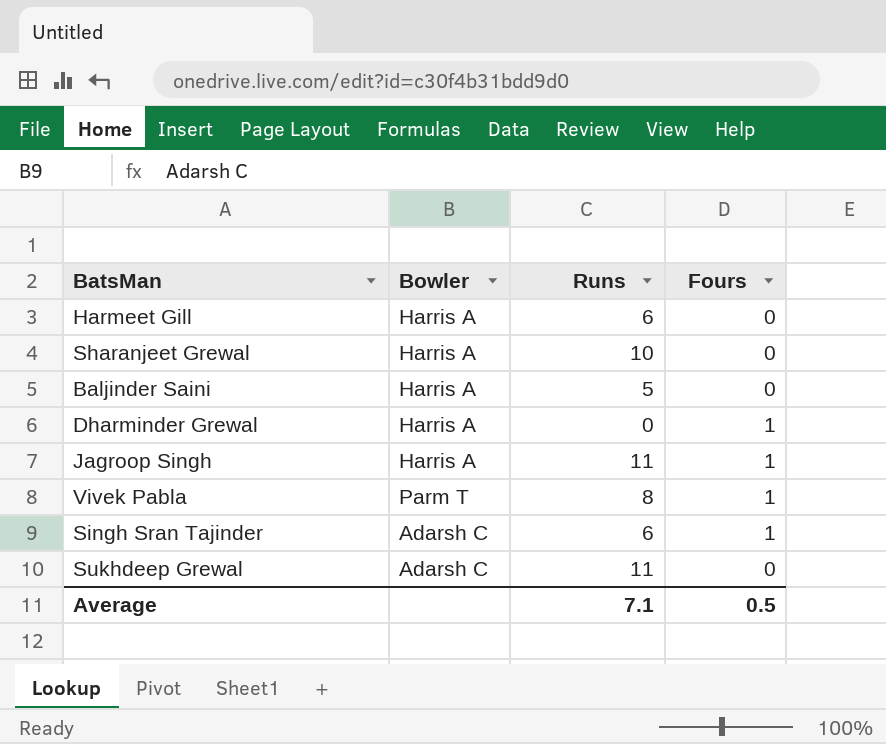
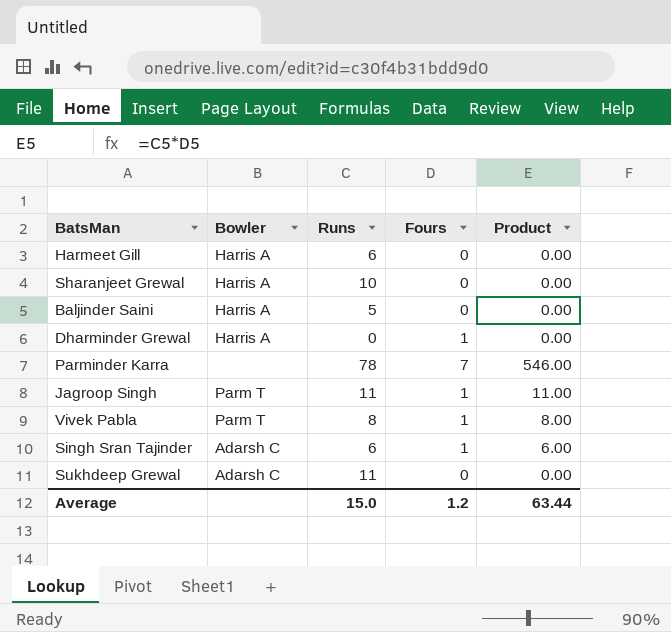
column Product | formula: none -> [Runs] * [Fours]
row Parminder Karra: none -> none | 78 | 7 | 546.00
Jagroop Singh | Bowler: Harris A -> Parm T
Average | Runs: 7.1 -> 15.0
Average | Fours: 0.5 -> 1.2

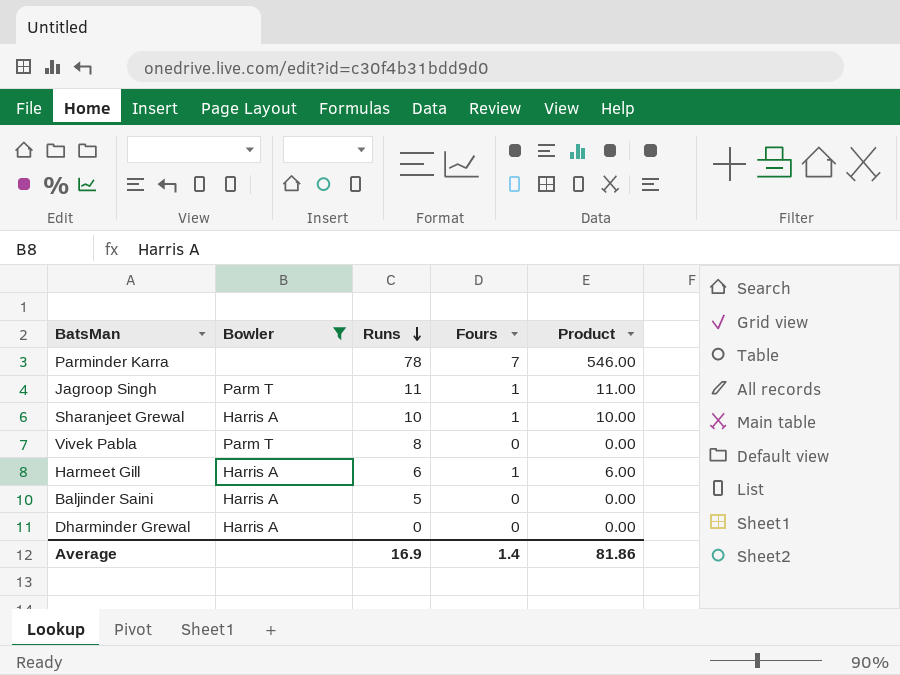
filter: none -> Bowler != Adarsh C
row order: none -> Runs descending
Sharanjeet Grewal | Fours: 0 -> 1
Sharanjeet Grewal | Product: 0.00 -> 10.00
Vivek Pabla | Fours: 1 -> 0
Vivek Pabla | Product: 8.00 -> 0.00
Harmeet Gill | Fours: 0 -> 1
Harmeet Gill | Product: 0.00 -> 6.00
Dharminder Grewal | Fours: 1 -> 0
Average | Runs: 15.0 -> 16.9
Average | Fours: 1.2 -> 1.4
Average | Product: 63.44 -> 81.86

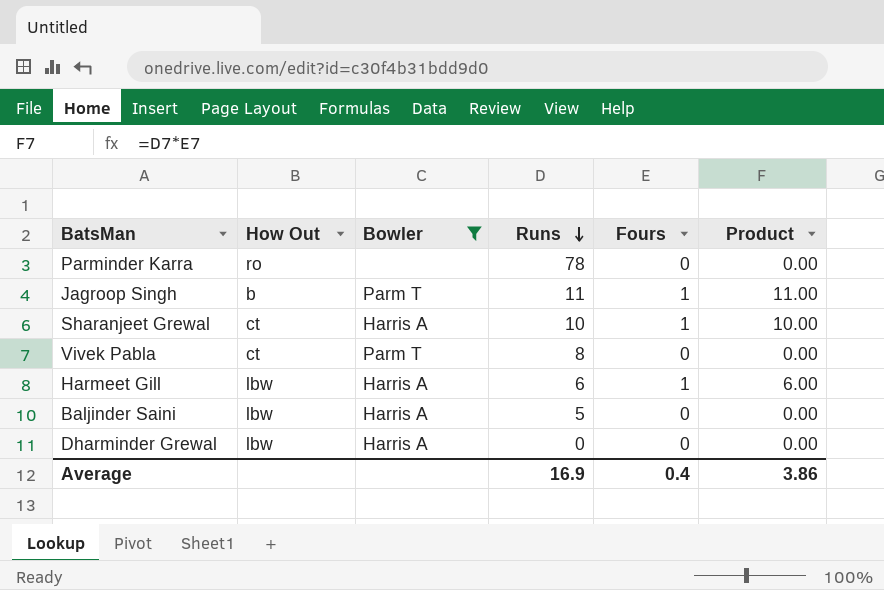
column How Out | position: none -> 2
Parminder Karra | Fours: 7 -> 0
Parminder Karra | Product: 546.00 -> 0.00
Average | Fours: 1.4 -> 0.4
Average | Product: 81.86 -> 3.86

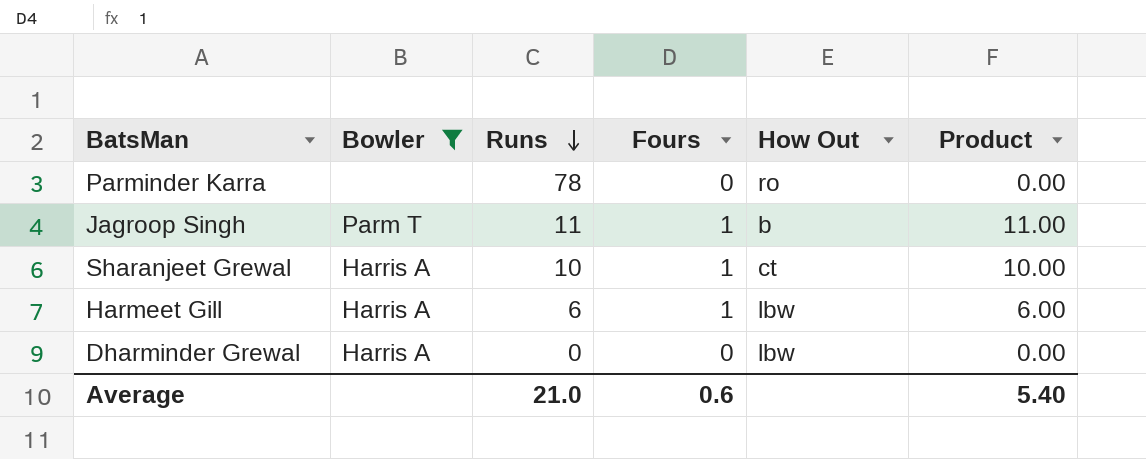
column How Out | position: 2 -> 5
row Vivek Pabla: ct | Parm T | 8 | 0 | 0.00 -> none
row Baljinder Saini: lbw | Harris A | 5 | 0 | 0.00 -> none
Average | Runs: 16.9 -> 21.0
Average | Fours: 0.4 -> 0.6
Average | Product: 3.86 -> 5.40

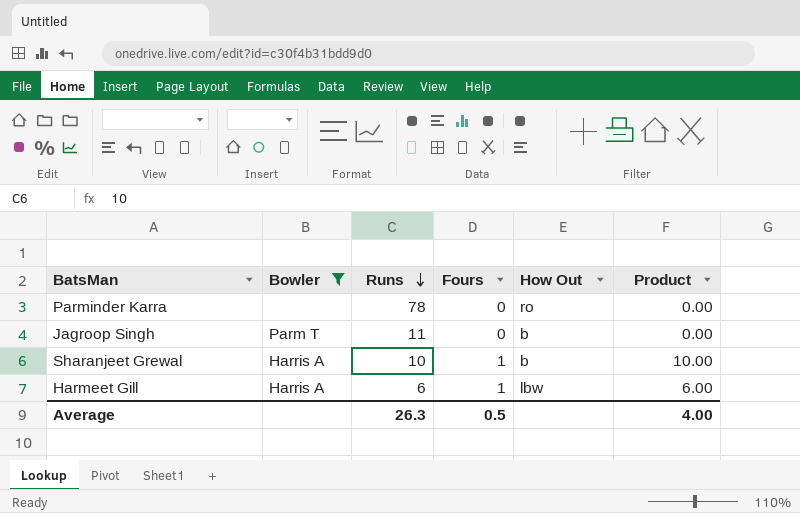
row Dharminder Grewal: Harris A | 0 | 0 | lbw | 0.00 -> none
Jagroop Singh | Fours: 1 -> 0
Jagroop Singh | Product: 11.00 -> 0.00
Sharanjeet Grewal | How Out: ct -> b
Average | Runs: 21.0 -> 26.3
Average | Fours: 0.6 -> 0.5
Average | Product: 5.40 -> 4.00

